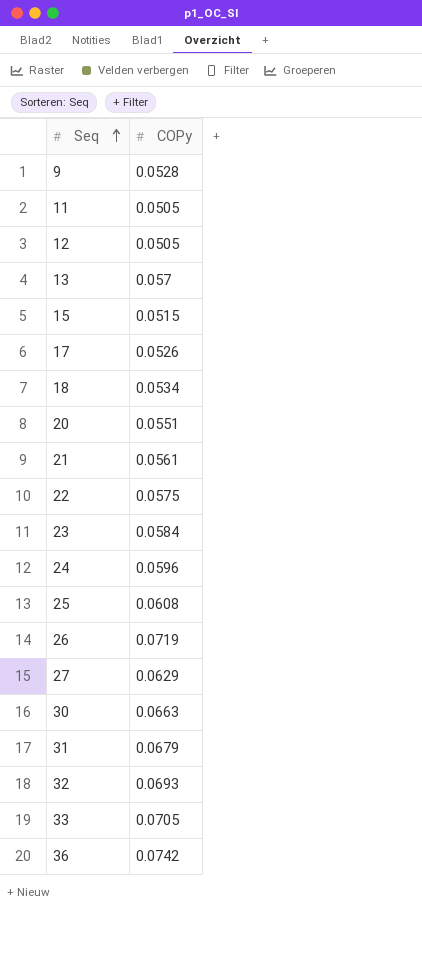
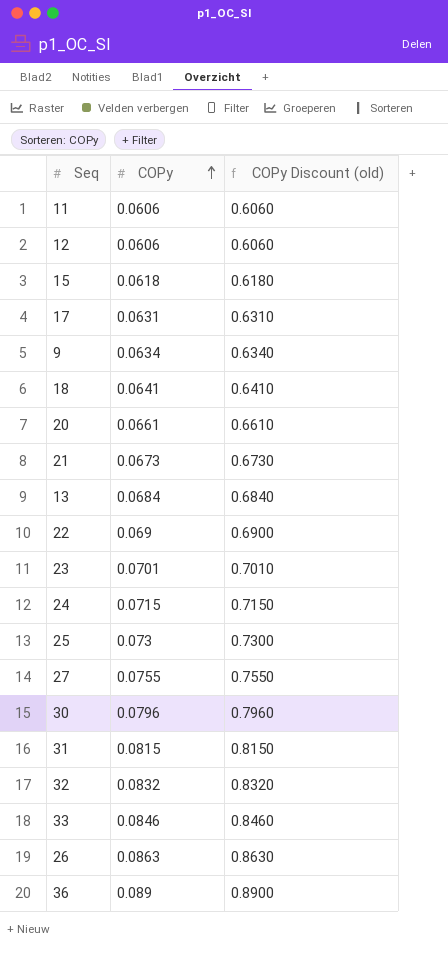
row order: Seq ascending -> COPy ascending
column COPy Discount (old) | formula: none -> [COPy] * 10
11 | COPy: 0.0505 -> 0.0606
12 | COPy: 0.0505 -> 0.0606
15 | COPy: 0.0515 -> 0.0618
17 | COPy: 0.0526 -> 0.0631
9 | COPy: 0.0528 -> 0.0634
18 | COPy: 0.0534 -> 0.0641
20 | COPy: 0.0551 -> 0.0661
21 | COPy: 0.0561 -> 0.0673
13 | COPy: 0.057 -> 0.0684
22 | COPy: 0.0575 -> 0.069
23 | COPy: 0.0584 -> 0.0701
24 | COPy: 0.0596 -> 0.0715
25 | COPy: 0.0608 -> 0.073
27 | COPy: 0.0629 -> 0.0755
30 | COPy: 0.0663 -> 0.0796
31 | COPy: 0.0679 -> 0.0815
32 | COPy: 0.0693 -> 0.0832
33 | COPy: 0.0705 -> 0.0846
26 | COPy: 0.0719 -> 0.0863
36 | COPy: 0.0742 -> 0.089

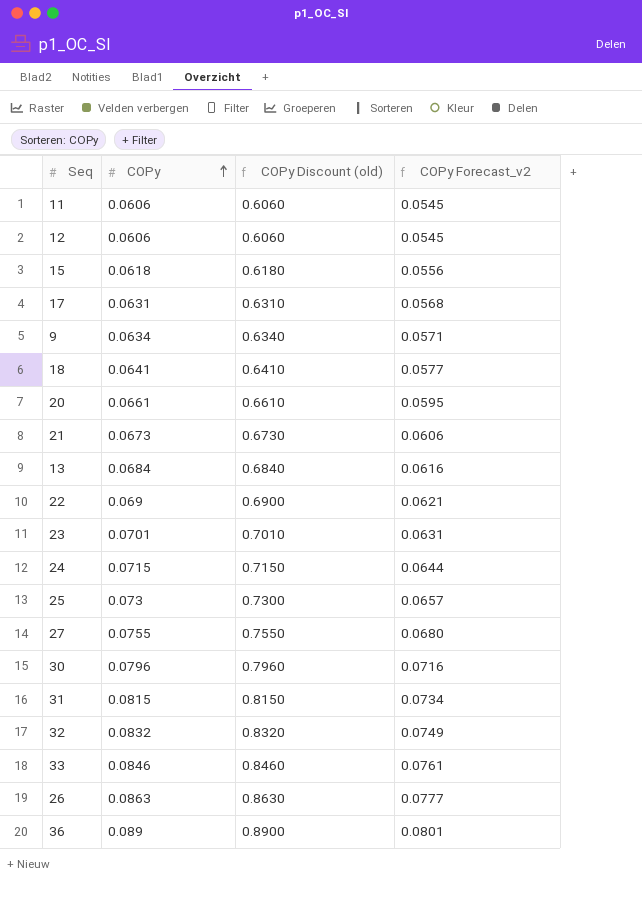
column COPy Forecast_v2 | formula: none -> [COPy] * 0.9

